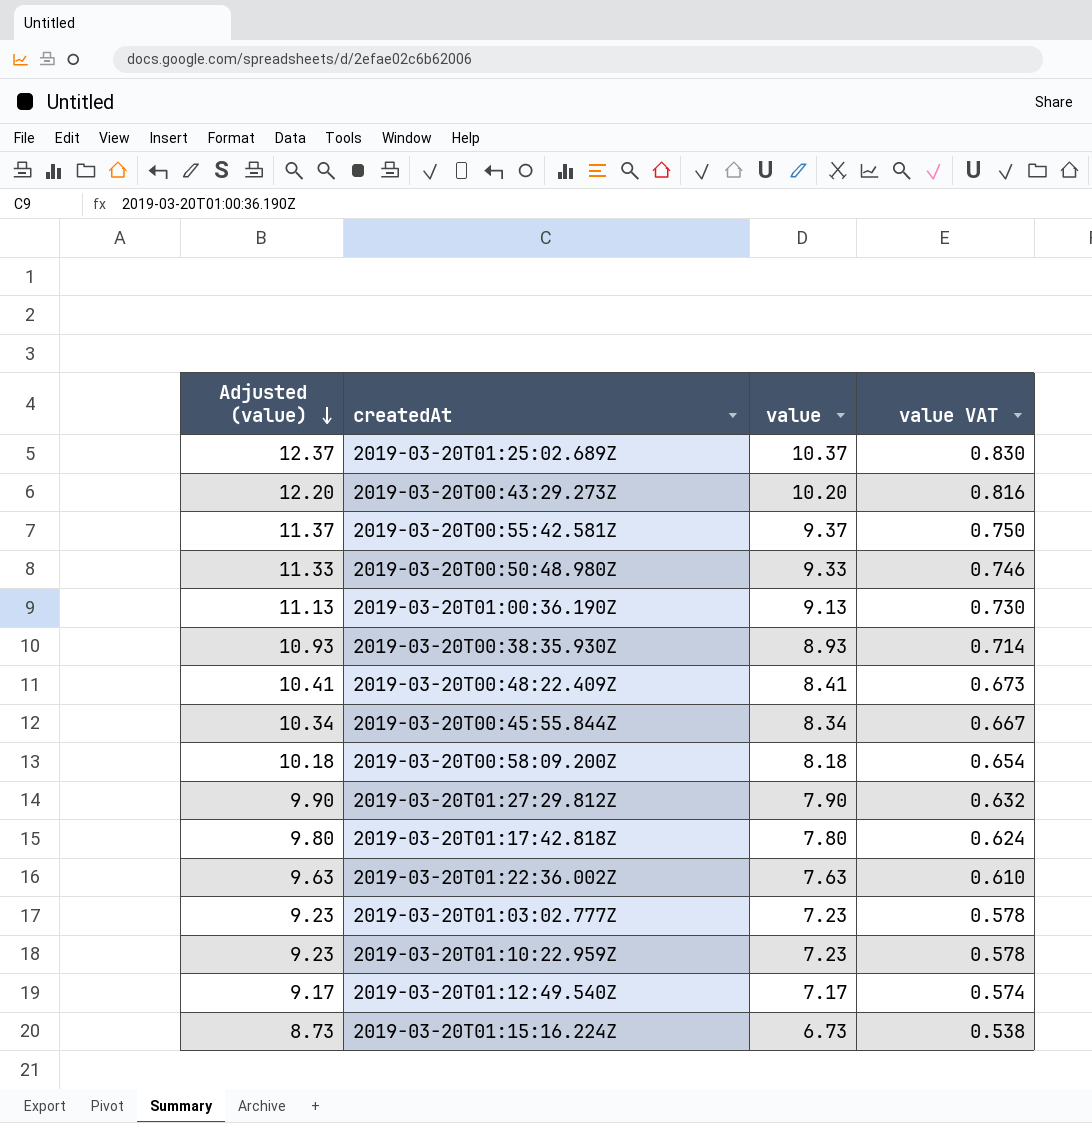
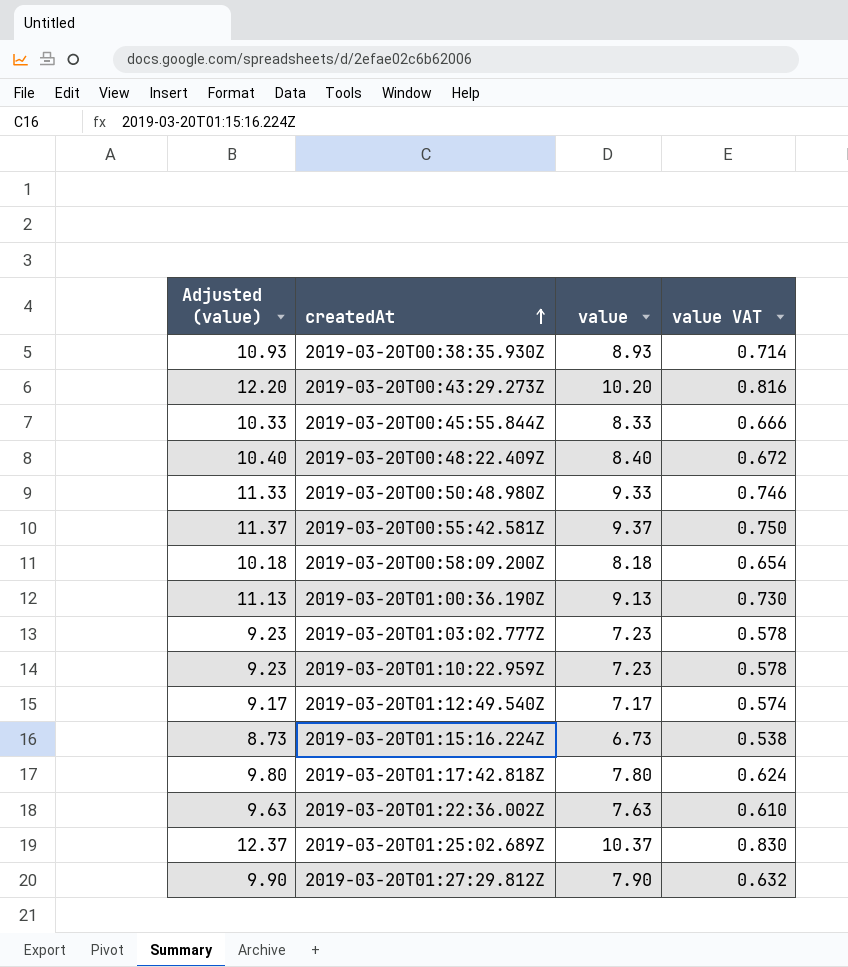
row order: Adjusted (value) descending -> createdAt ascending
2019-03-20T00:45:55.844Z | Adjusted (value): 10.34 -> 10.33
2019-03-20T00:45:55.844Z | value: 8.34 -> 8.33
2019-03-20T00:45:55.844Z | value VAT: 0.667 -> 0.666
2019-03-20T00:48:22.409Z | Adjusted (value): 10.41 -> 10.40
2019-03-20T00:48:22.409Z | value: 8.41 -> 8.40
2019-03-20T00:48:22.409Z | value VAT: 0.673 -> 0.672

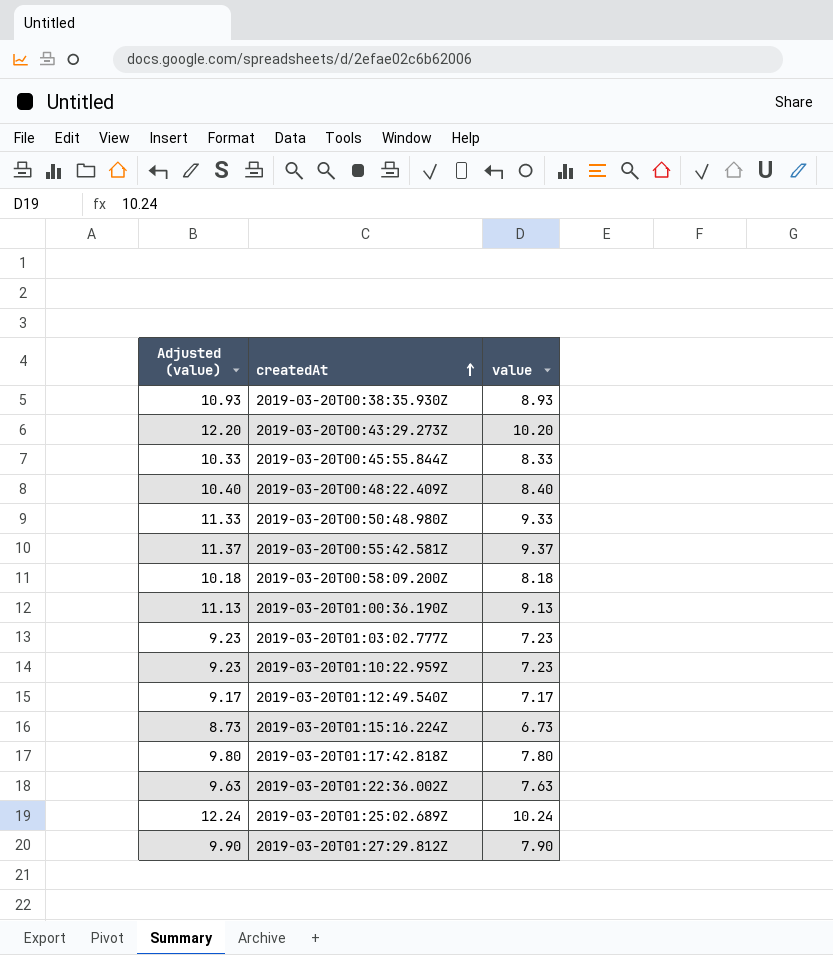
column value VAT | formula: [value] * 0.08 -> none
2019-03-20T01:25:02.689Z | Adjusted (value): 12.37 -> 12.24
2019-03-20T01:25:02.689Z | value: 10.37 -> 10.24

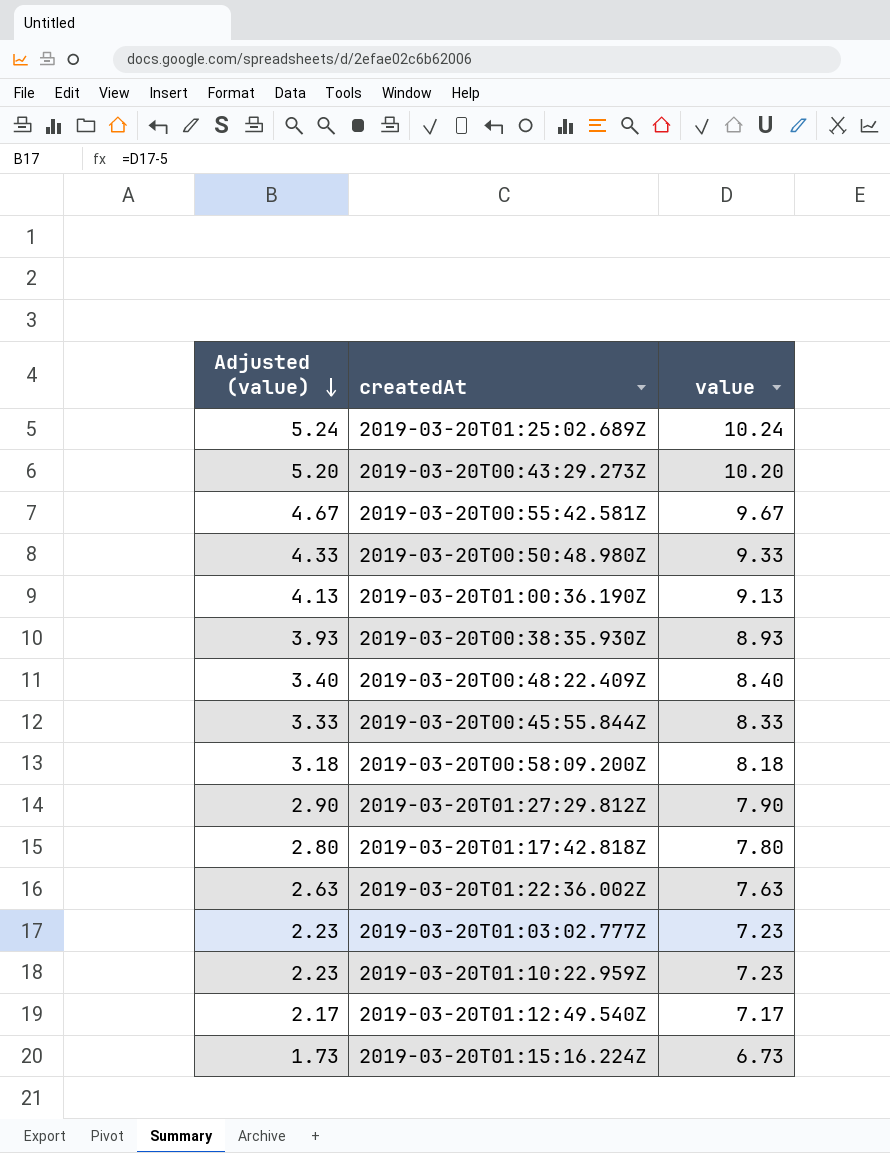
row order: createdAt ascending -> Adjusted (value) descending
column Adjusted (value) | formula: [value] + 2 -> [value] - 5
2019-03-20T00:55:42.581Z | value: 9.37 -> 9.67

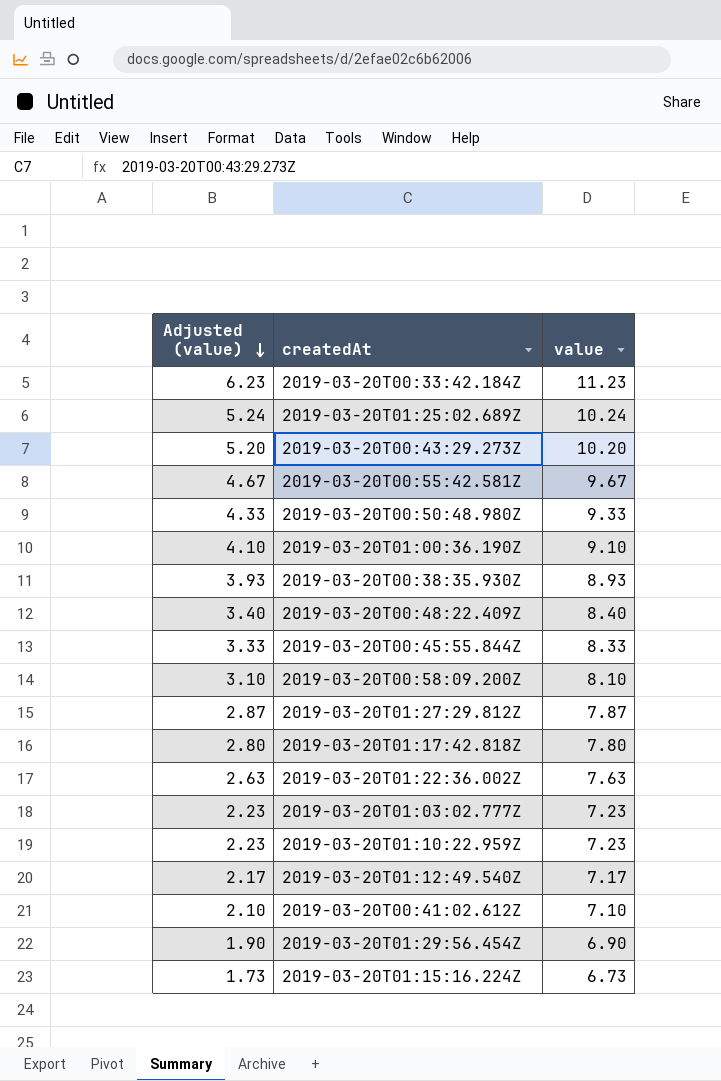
row 2019-03-20T00:33:42.184Z: none -> 6.23 | 11.23
2019-03-20T01:00:36.190Z | Adjusted (value): 4.13 -> 4.10
2019-03-20T01:00:36.190Z | value: 9.13 -> 9.10
2019-03-20T00:58:09.200Z | Adjusted (value): 3.18 -> 3.10
2019-03-20T00:58:09.200Z | value: 8.18 -> 8.10
2019-03-20T01:27:29.812Z | Adjusted (value): 2.90 -> 2.87
2019-03-20T01:27:29.812Z | value: 7.90 -> 7.87
row 2019-03-20T00:41:02.612Z: none -> 2.10 | 7.10
row 2019-03-20T01:29:56.454Z: none -> 1.90 | 6.90

